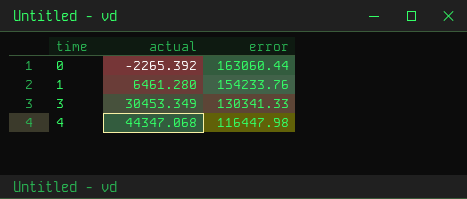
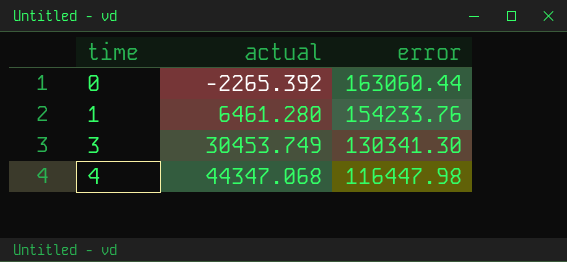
3 | actual: 30453.349 -> 30453.749
3 | error: 130341.33 -> 130341.30

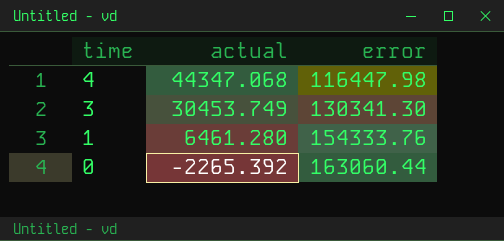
row order: time ascending -> time descending
1 | error: 154233.76 -> 154333.76

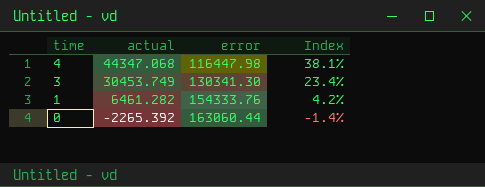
column Index | formula: none -> [actual] / [error]
1 | actual: 6461.280 -> 6461.282

